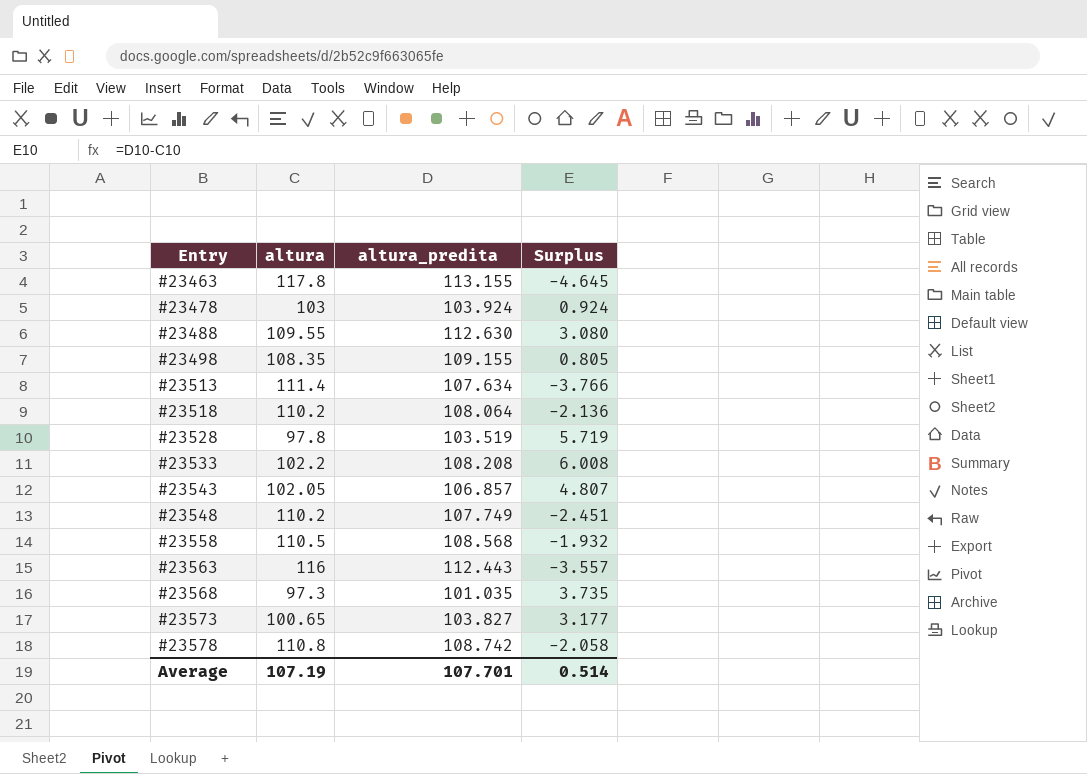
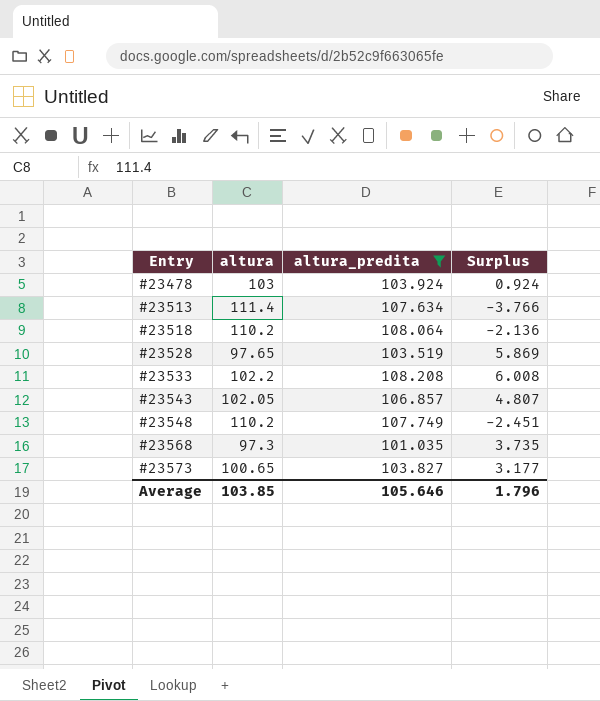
filter: none -> altura_predita <= 108.208
#23528 | altura: 97.8 -> 97.65
#23528 | Surplus: 5.719 -> 5.869
Average | altura: 107.19 -> 103.85
Average | altura_predita: 107.701 -> 105.646
Average | Surplus: 0.514 -> 1.796

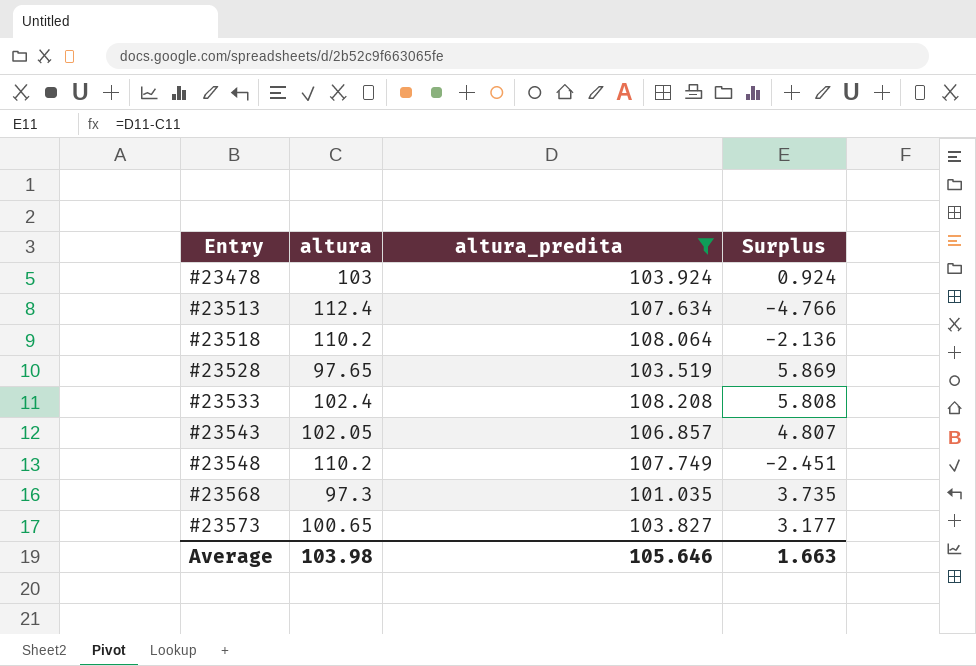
#23513 | altura: 111.4 -> 112.4
#23513 | Surplus: -3.766 -> -4.766
#23533 | altura: 102.2 -> 102.4
#23533 | Surplus: 6.008 -> 5.808
Average | altura: 103.85 -> 103.98
Average | Surplus: 1.796 -> 1.663

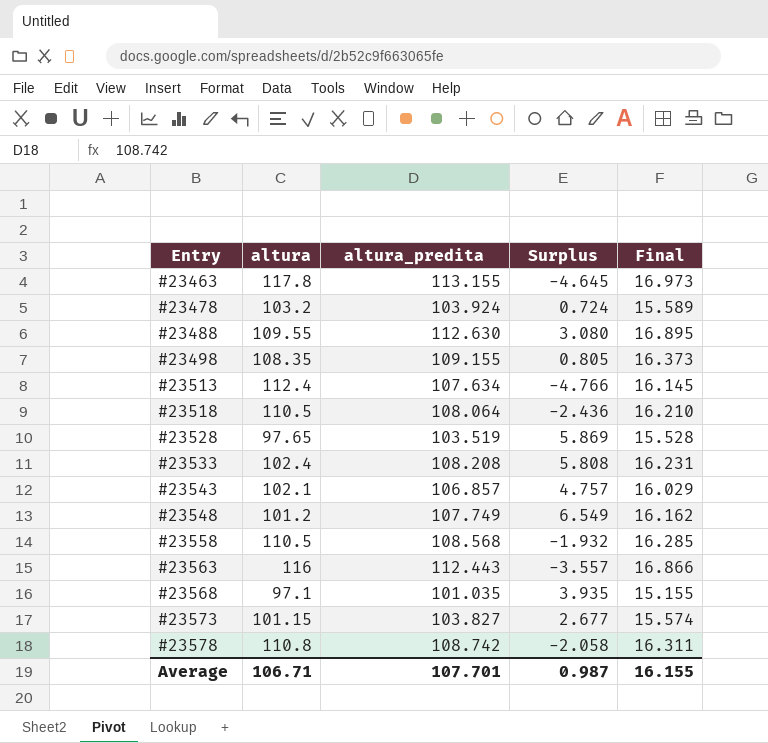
filter: altura_predita <= 108.208 -> none
column Final | formula: none -> [altura_predita] * 0.15
#23478 | altura: 103 -> 103.2
#23478 | Surplus: 0.924 -> 0.724
#23518 | altura: 110.2 -> 110.5
#23518 | Surplus: -2.136 -> -2.436
#23543 | altura: 102.05 -> 102.1
#23543 | Surplus: 4.807 -> 4.757
#23548 | altura: 110.2 -> 101.2
#23548 | Surplus: -2.451 -> 6.549
#23568 | altura: 97.3 -> 97.1
#23568 | Surplus: 3.735 -> 3.935
#23573 | altura: 100.65 -> 101.15
#23573 | Surplus: 3.177 -> 2.677
Average | altura: 103.98 -> 106.71
Average | altura_predita: 105.646 -> 107.701
Average | Surplus: 1.663 -> 0.987

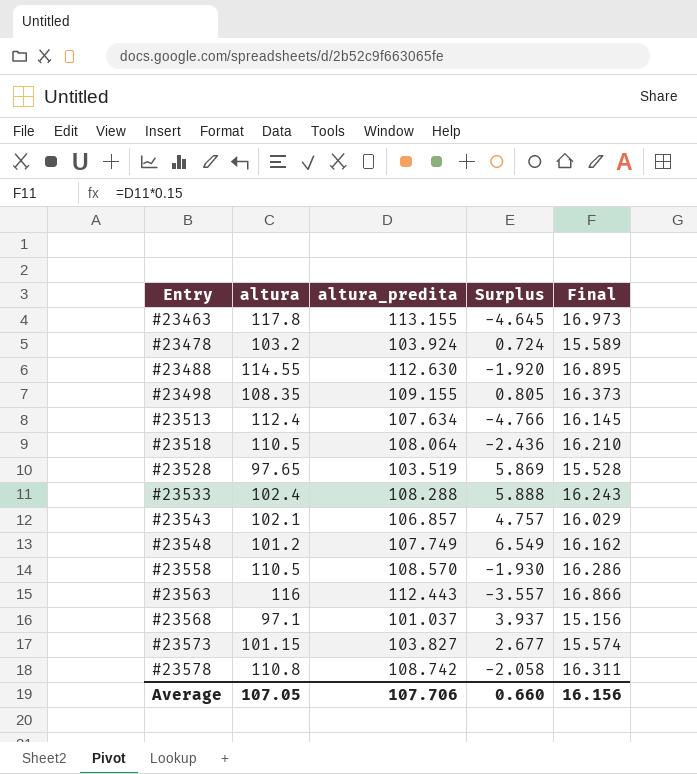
#23488 | altura: 109.55 -> 114.55
#23488 | Surplus: 3.080 -> -1.920
#23533 | altura_predita: 108.208 -> 108.288
#23533 | Surplus: 5.808 -> 5.888
#23533 | Final: 16.231 -> 16.243
#23558 | altura_predita: 108.568 -> 108.570
#23558 | Surplus: -1.932 -> -1.930
#23558 | Final: 16.285 -> 16.286
#23568 | altura_predita: 101.035 -> 101.037
#23568 | Surplus: 3.935 -> 3.937
#23568 | Final: 15.155 -> 15.156
Average | altura: 106.71 -> 107.05
Average | altura_predita: 107.701 -> 107.706
Average | Surplus: 0.987 -> 0.660
Average | Final: 16.155 -> 16.156

